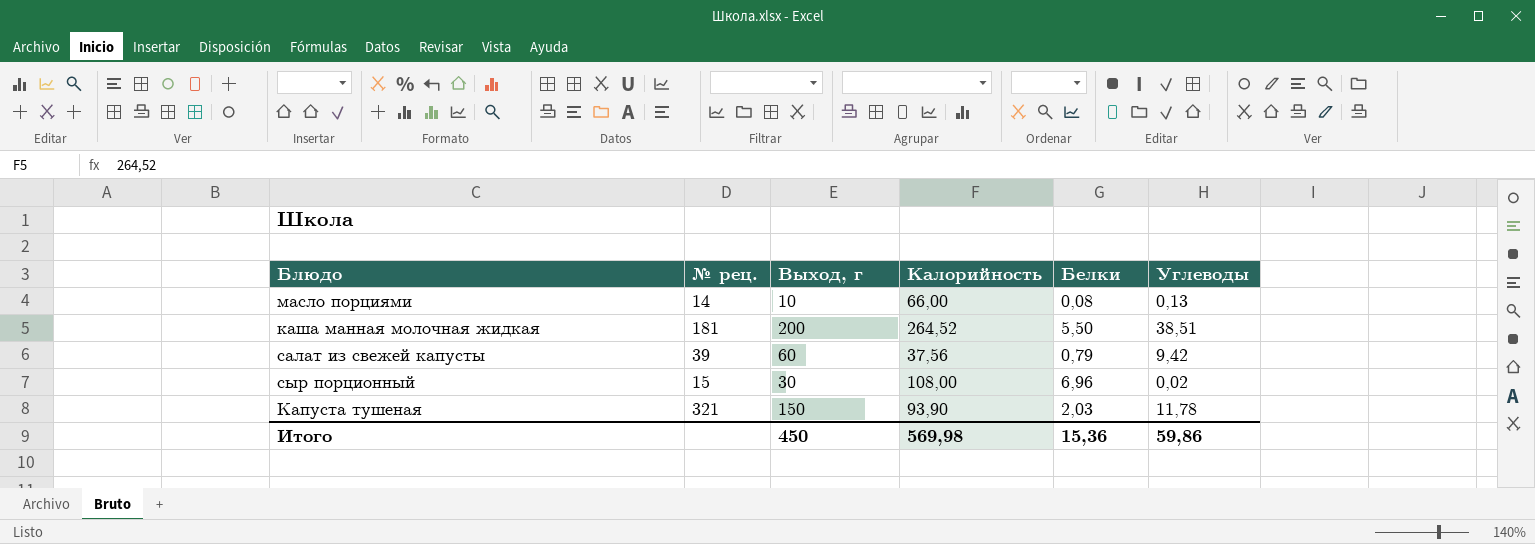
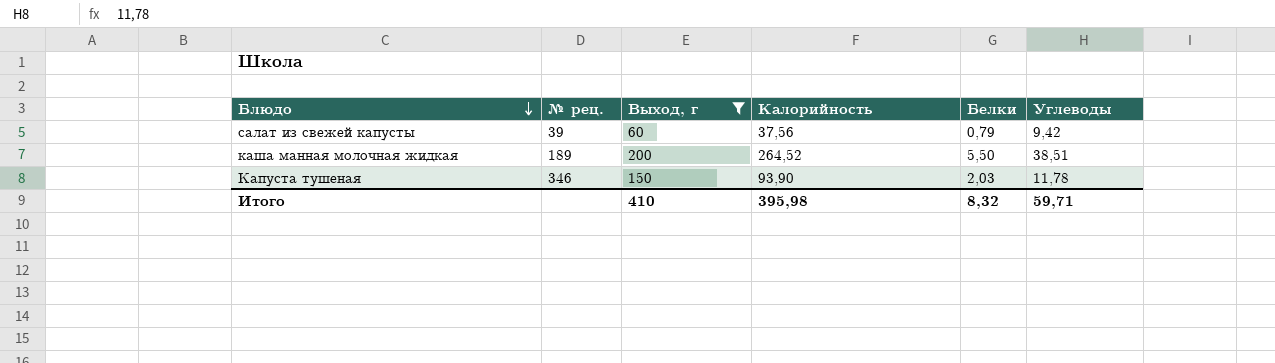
filter: none -> Выход, г >= 60
row order: none -> Блюдо descending
каша манная молочная жидкая | № рец.: 181 -> 189
Капуста тушеная | № рец.: 321 -> 346
Итого | Выход, г: 450 -> 410
Итого | Калорийность: 569,98 -> 395,98
Итого | Белки: 15,36 -> 8,32
Итого | Углеводы: 59,86 -> 59,71

